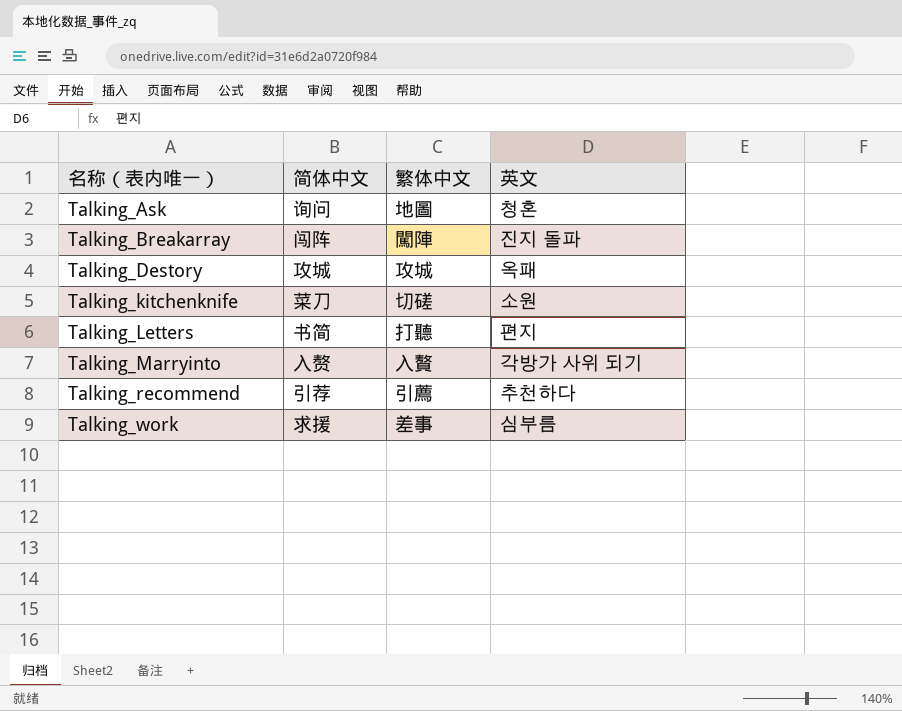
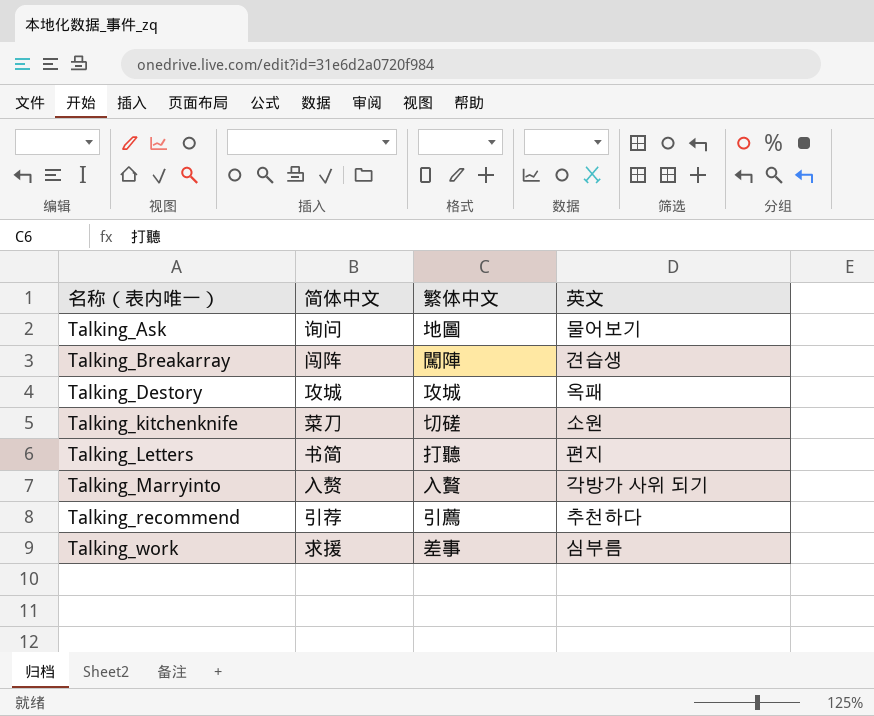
Talking_Ask | 英文: 청혼 -> 물어보기
Talking_Breakarray | 英文: 진지 돌파 -> 견습생

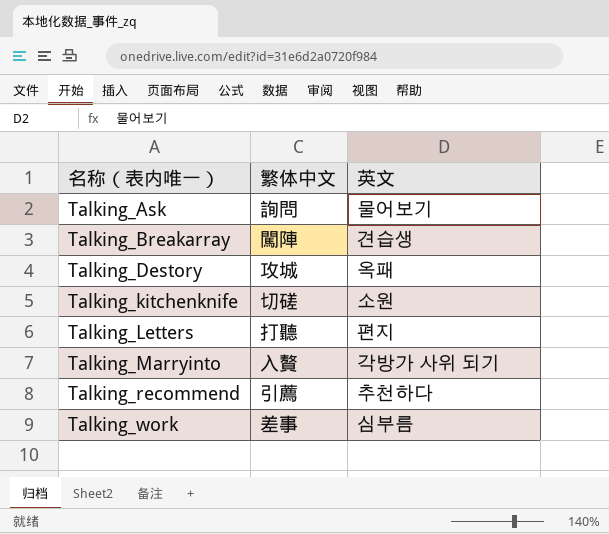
column 简体中文 | position: 2 -> none
Talking_Ask | 繁体中文: 地圖 -> 詢問

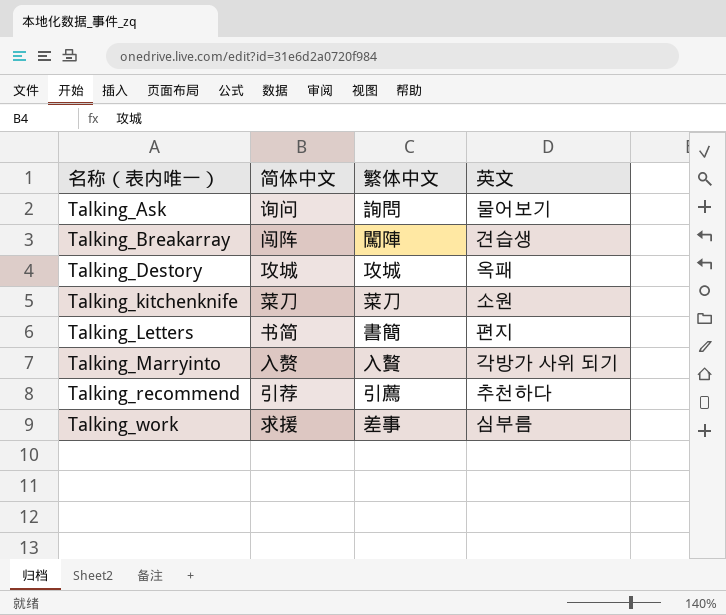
column 简体中文 | position: none -> 2
Talking_kitchenknife | 繁体中文: 切磋 -> 菜刀
Talking_Letters | 繁体中文: 打聽 -> 書簡

